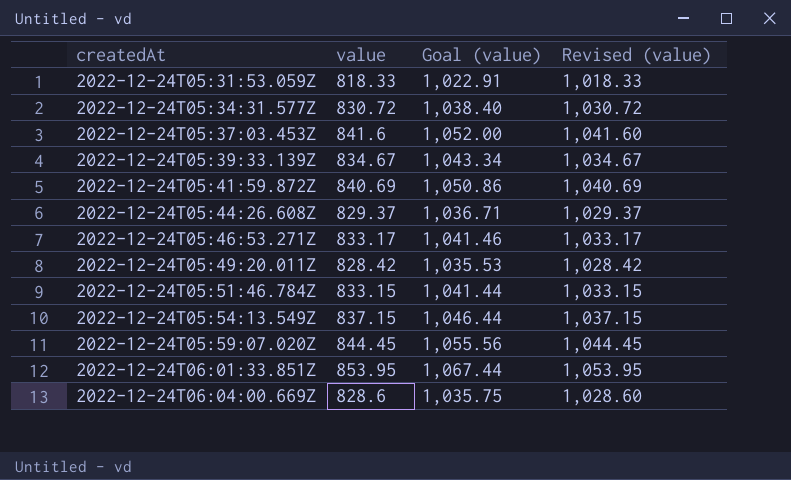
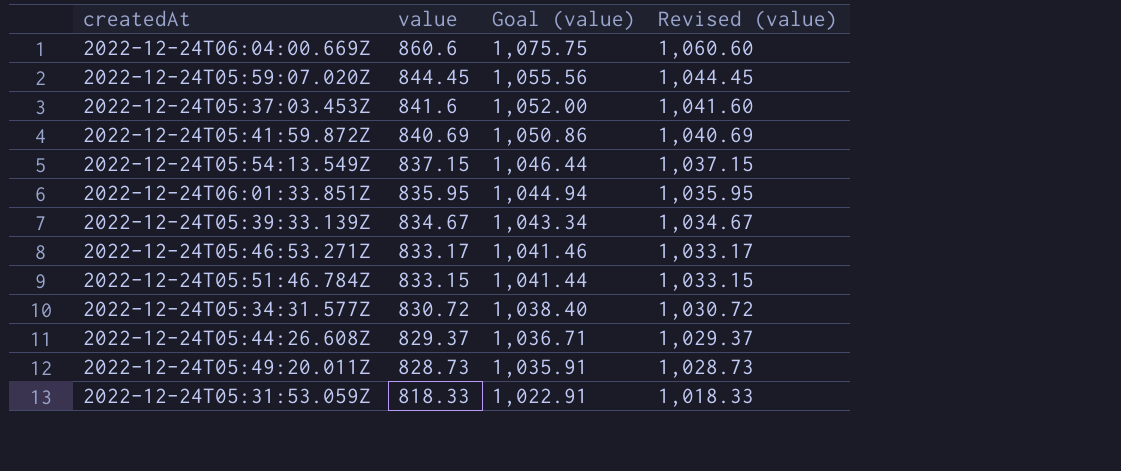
row order: createdAt ascending -> value descending
2022-12-24T06:04:00.669Z | value: 828.6 -> 860.6
2022-12-24T06:04:00.669Z | Goal (value): 1,035.75 -> 1,075.75
2022-12-24T06:04:00.669Z | Revised (value): 1,028.60 -> 1,060.60
2022-12-24T06:01:33.851Z | value: 853.95 -> 835.95
2022-12-24T06:01:33.851Z | Goal (value): 1,067.44 -> 1,044.94
2022-12-24T06:01:33.851Z | Revised (value): 1,053.95 -> 1,035.95
2022-12-24T05:49:20.011Z | value: 828.42 -> 828.73
2022-12-24T05:49:20.011Z | Goal (value): 1,035.53 -> 1,035.91
2022-12-24T05:49:20.011Z | Revised (value): 1,028.42 -> 1,028.73

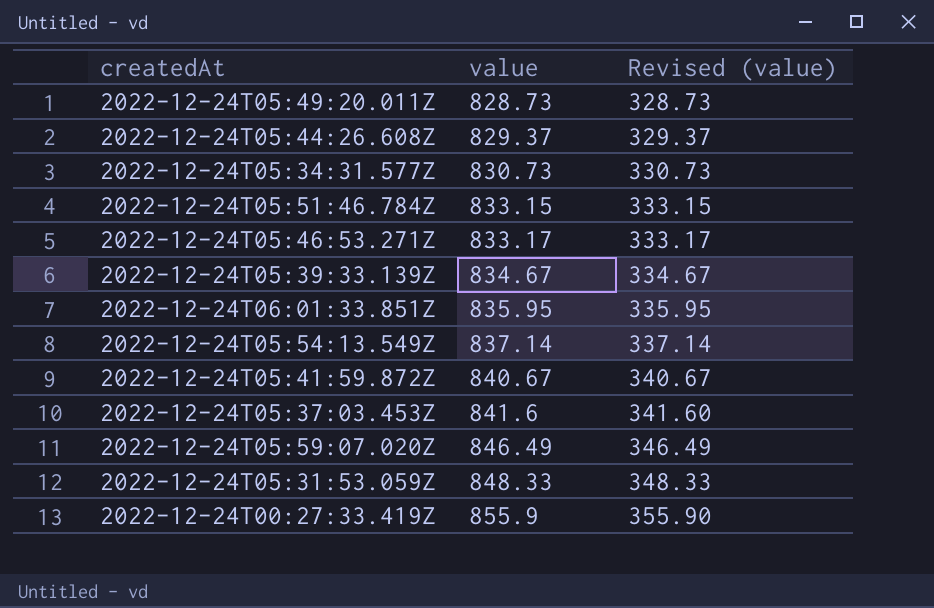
row order: value descending -> value ascending
column Goal (value) | formula: [value] * 1.25 -> none
column Revised (value) | formula: [value] + 200 -> [value] - 500
row 2022-12-24T06:04:00.669Z: 860.6 | 1,075.75 | 1,060.60 -> none
2022-12-24T05:34:31.577Z | value: 830.72 -> 830.73
2022-12-24T05:54:13.549Z | value: 837.15 -> 837.14
2022-12-24T05:41:59.872Z | value: 840.69 -> 840.67
2022-12-24T05:59:07.020Z | value: 844.45 -> 846.49
2022-12-24T05:31:53.059Z | value: 818.33 -> 848.33
row 2022-12-24T00:27:33.419Z: none -> 855.9 | 355.90

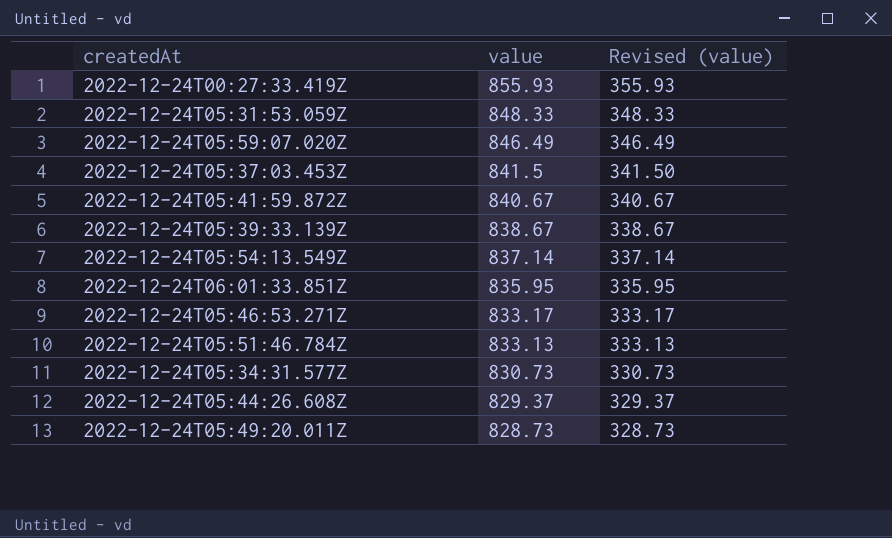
row order: value ascending -> value descending
2022-12-24T00:27:33.419Z | value: 855.9 -> 855.93
2022-12-24T00:27:33.419Z | Revised (value): 355.90 -> 355.93
2022-12-24T05:37:03.453Z | value: 841.6 -> 841.5
2022-12-24T05:37:03.453Z | Revised (value): 341.60 -> 341.50
2022-12-24T05:39:33.139Z | value: 834.67 -> 838.67
2022-12-24T05:39:33.139Z | Revised (value): 334.67 -> 338.67
2022-12-24T05:51:46.784Z | value: 833.15 -> 833.13
2022-12-24T05:51:46.784Z | Revised (value): 333.15 -> 333.13

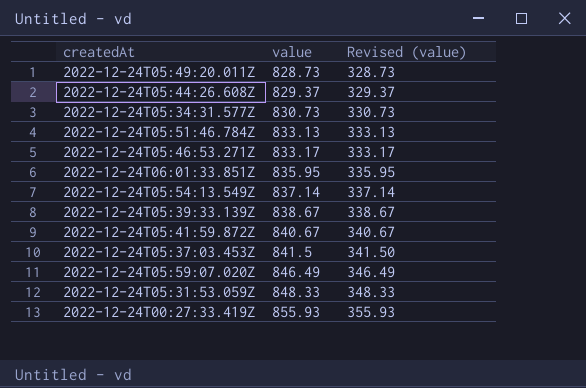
row order: value descending -> value ascending

